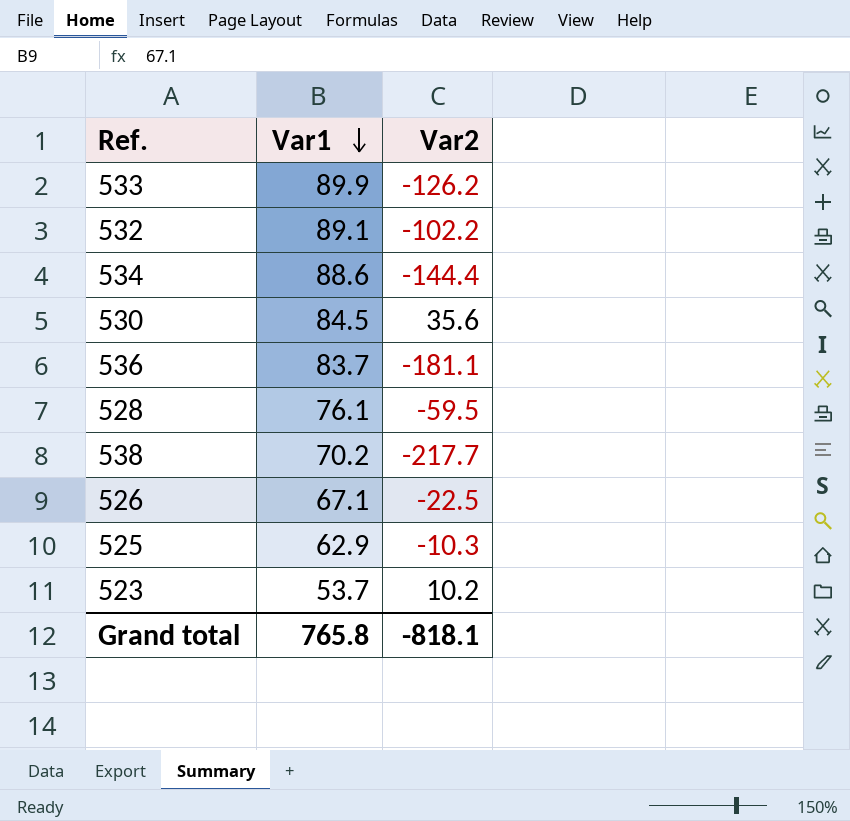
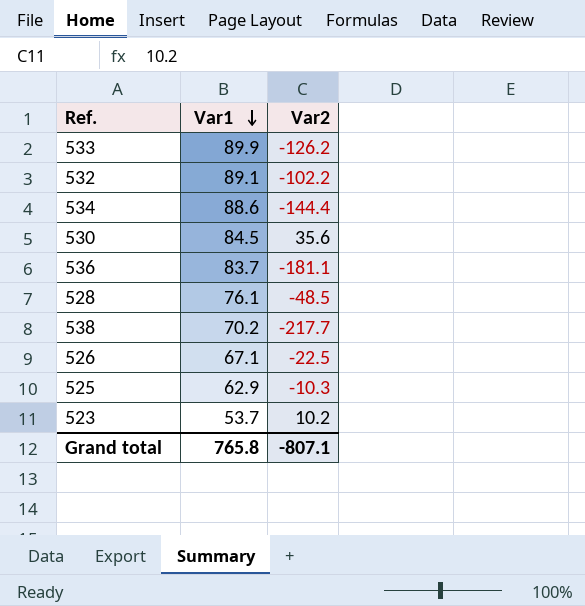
528 | Var2: -59.5 -> -48.5
Grand total | Var2: -818.1 -> -807.1

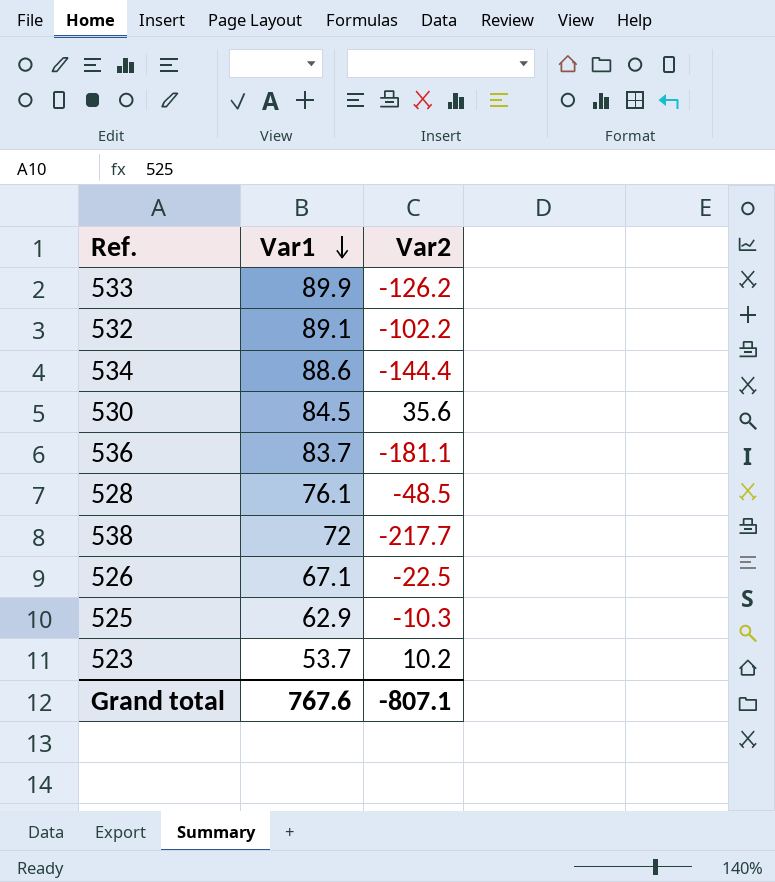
538 | Var1: 70.2 -> 72
Grand total | Var1: 765.8 -> 767.6

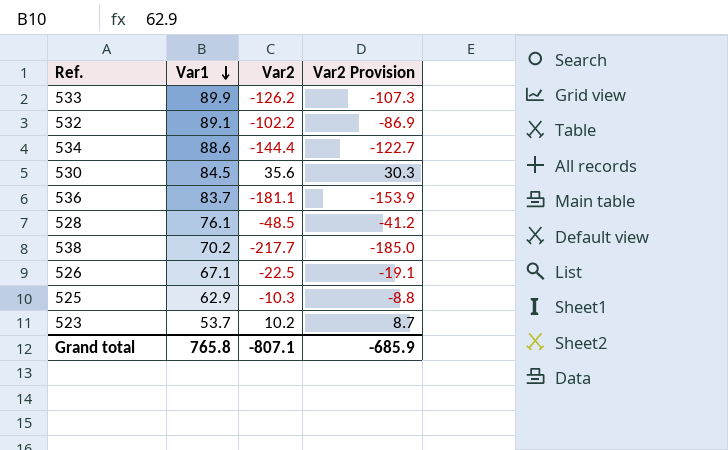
column Var2 Provision | formula: none -> [Var2] * 0.85
538 | Var1: 72 -> 70.2
Grand total | Var1: 767.6 -> 765.8

